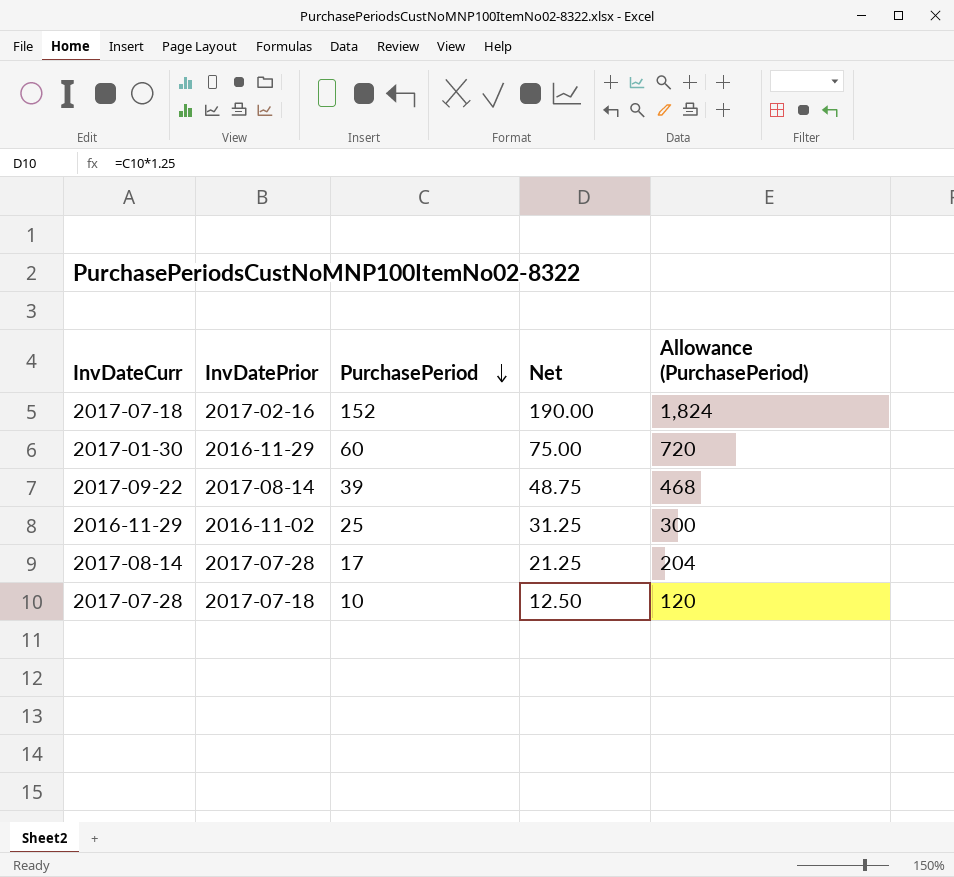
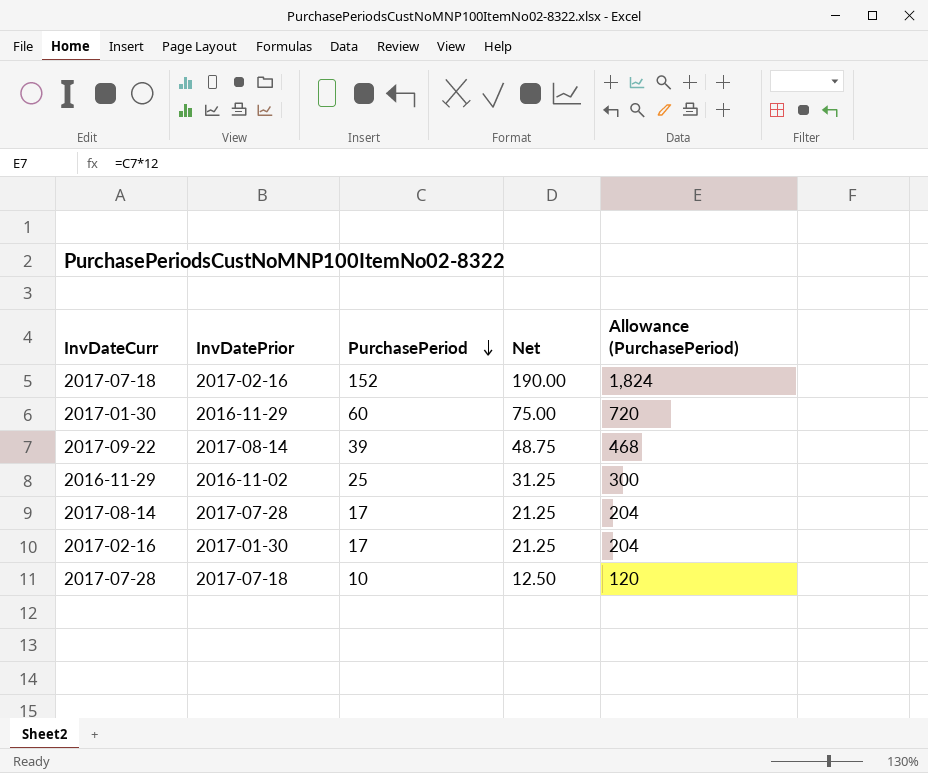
row 2017-02-16: none -> 2017-01-30 | 17 | 21.25 | 204

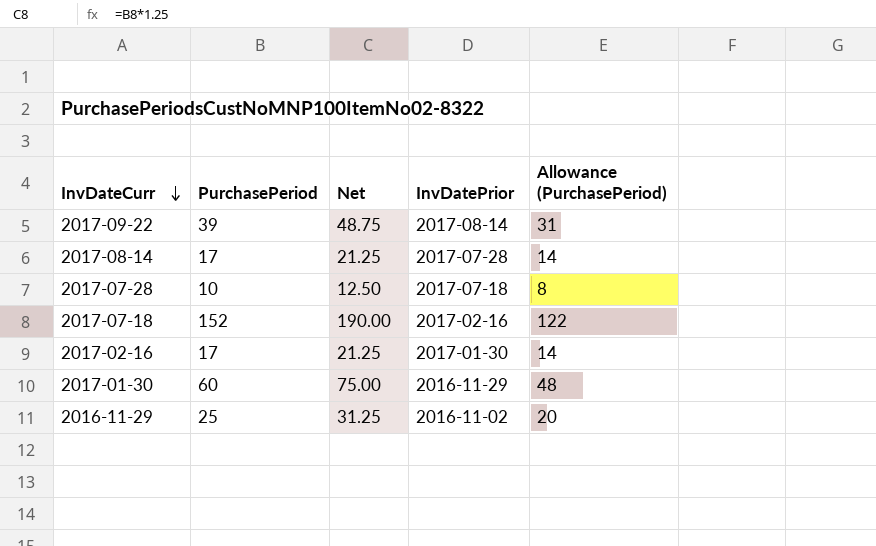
row order: PurchasePeriod descending -> InvDateCurr descending
column InvDatePrior | position: 2 -> 4
column Allowance (PurchasePeriod) | formula: [PurchasePeriod] * 12 -> [PurchasePeriod] * 0.8

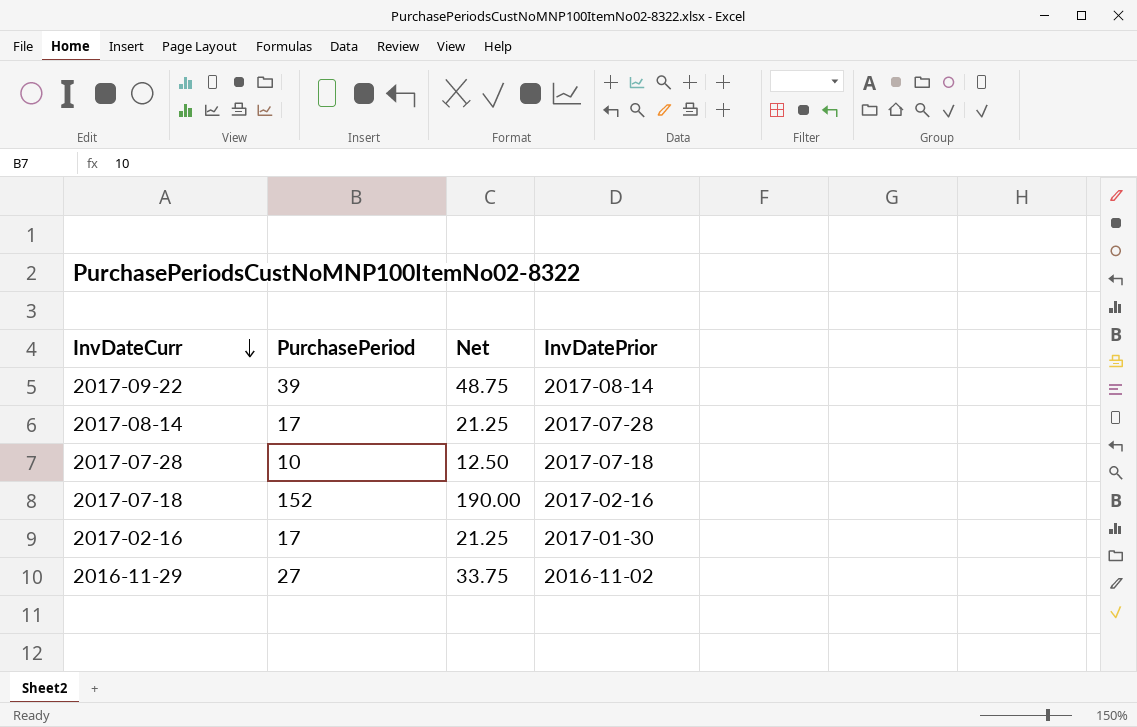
column Allowance (PurchasePeriod) | formula: [PurchasePeriod] * 0.8 -> none
row 2017-01-30: 60 | 75.00 | 2016-11-29 | 48 -> none
2016-11-29 | PurchasePeriod: 25 -> 27
2016-11-29 | Net: 31.25 -> 33.75

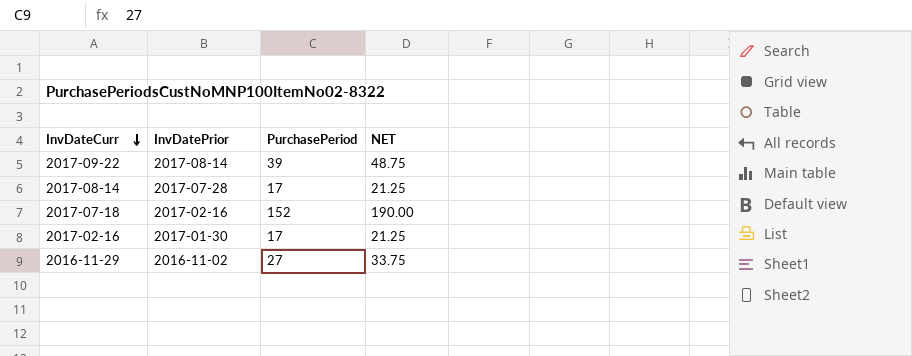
column InvDatePrior | position: 4 -> 2
column name: Net -> NET
row 2017-07-28: 10 | 12.50 | 2017-07-18 -> none

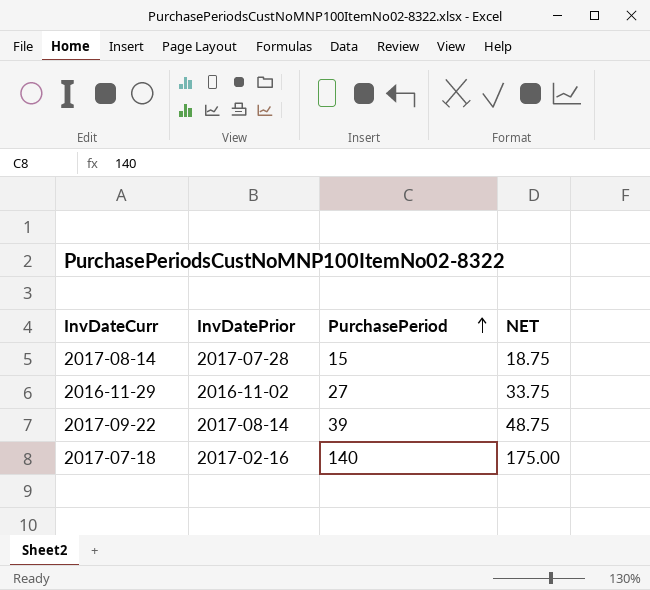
row order: InvDateCurr descending -> PurchasePeriod ascending
row 2017-02-16: 2017-01-30 | 17 | 21.25 -> none
2017-08-14 | PurchasePeriod: 17 -> 15
2017-08-14 | NET: 21.25 -> 18.75
2017-07-18 | PurchasePeriod: 152 -> 140
2017-07-18 | NET: 190.00 -> 175.00

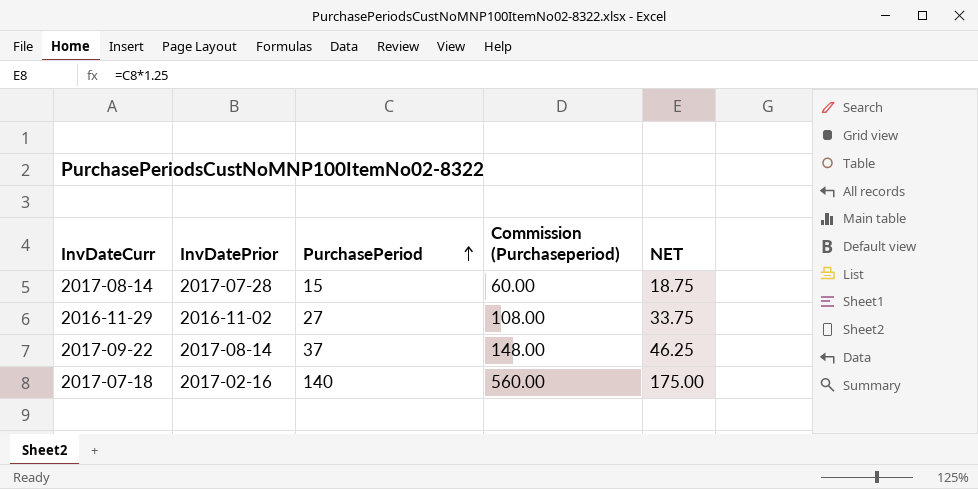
column Commission (Purchaseperiod) | formula: none -> [PurchasePeriod] * 4
2017-09-22 | PurchasePeriod: 39 -> 37
2017-09-22 | NET: 48.75 -> 46.25

